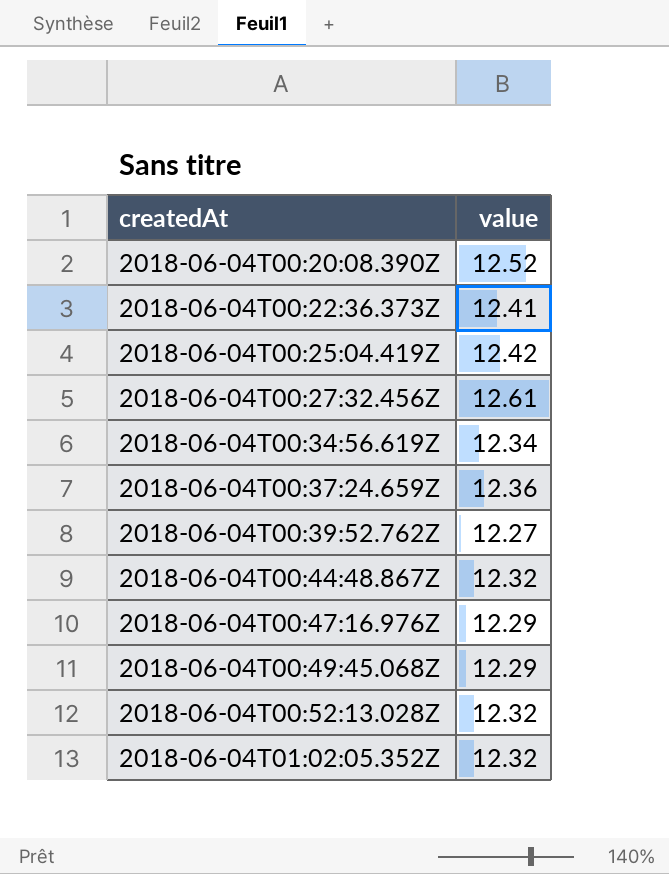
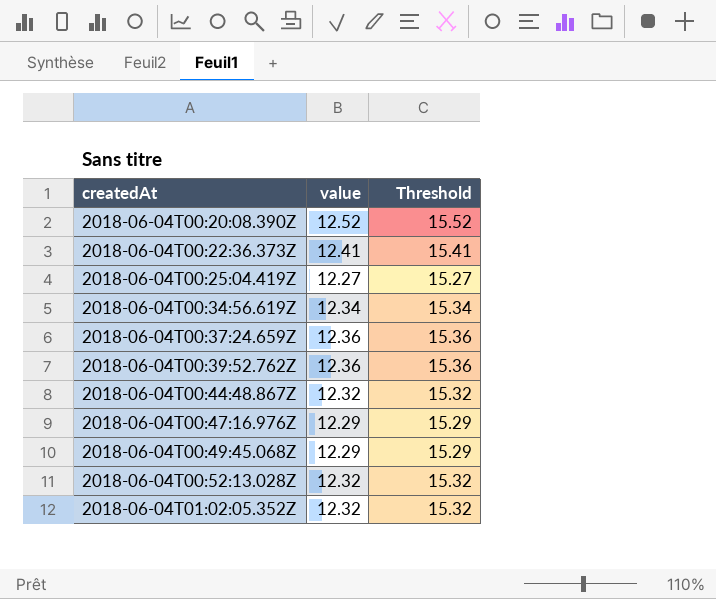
column Threshold | formula: none -> [value] + 3
row 2018-06-04T00:27:32.456Z: 12.61 -> none
2018-06-04T00:25:04.419Z | value: 12.42 -> 12.27
2018-06-04T00:39:52.762Z | value: 12.27 -> 12.36

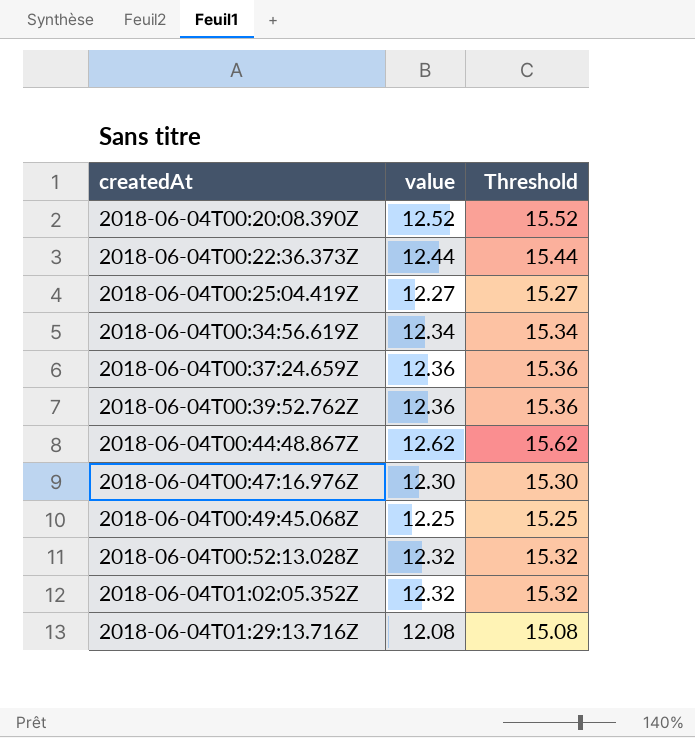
2018-06-04T00:22:36.373Z | value: 12.41 -> 12.44
2018-06-04T00:22:36.373Z | Threshold: 15.41 -> 15.44
2018-06-04T00:44:48.867Z | value: 12.32 -> 12.62
2018-06-04T00:44:48.867Z | Threshold: 15.32 -> 15.62
2018-06-04T00:47:16.976Z | value: 12.29 -> 12.30
2018-06-04T00:47:16.976Z | Threshold: 15.29 -> 15.30
2018-06-04T00:49:45.068Z | value: 12.29 -> 12.25
2018-06-04T00:49:45.068Z | Threshold: 15.29 -> 15.25
row 2018-06-04T01:29:13.716Z: none -> 12.08 | 15.08

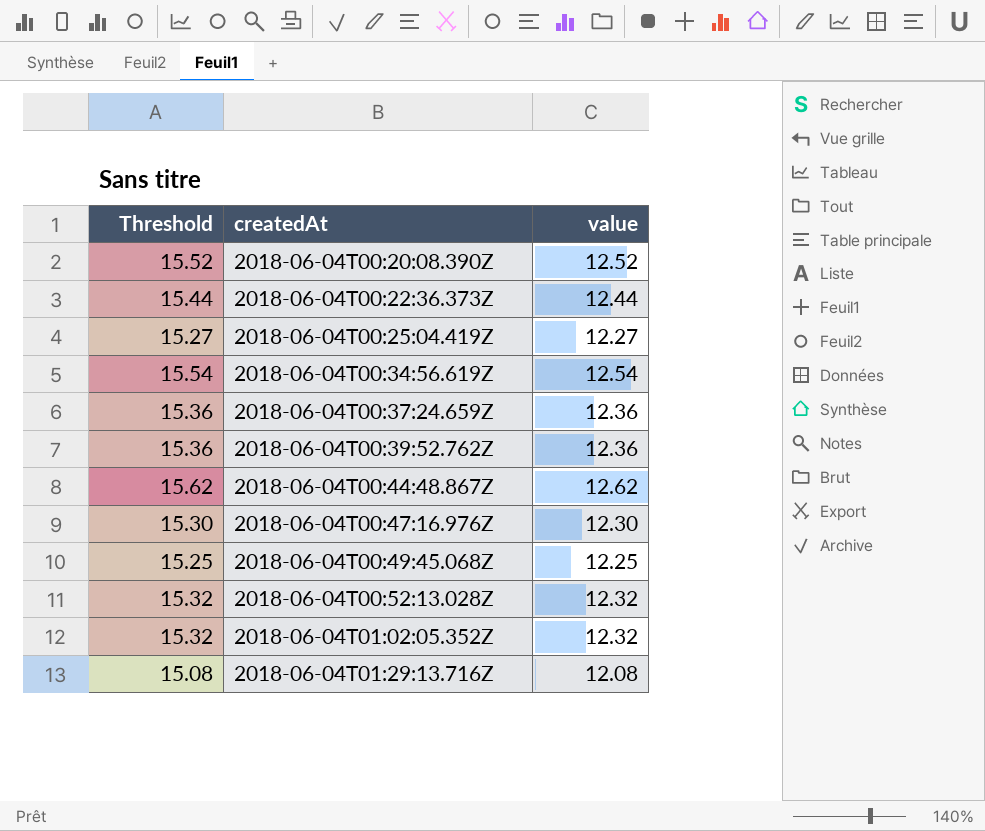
column Threshold | position: 3 -> 1
2018-06-04T00:34:56.619Z | Threshold: 15.34 -> 15.54
2018-06-04T00:34:56.619Z | value: 12.34 -> 12.54

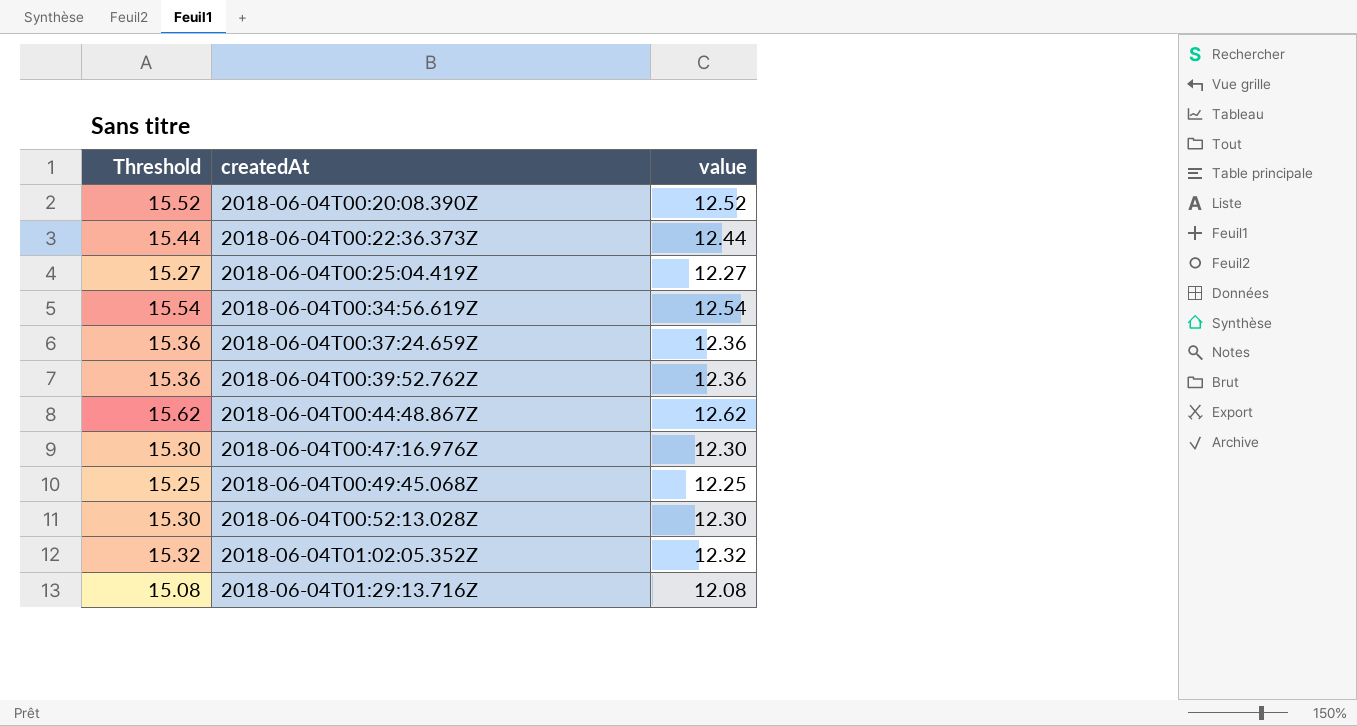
2018-06-04T00:52:13.028Z | Threshold: 15.32 -> 15.30
2018-06-04T00:52:13.028Z | value: 12.32 -> 12.30

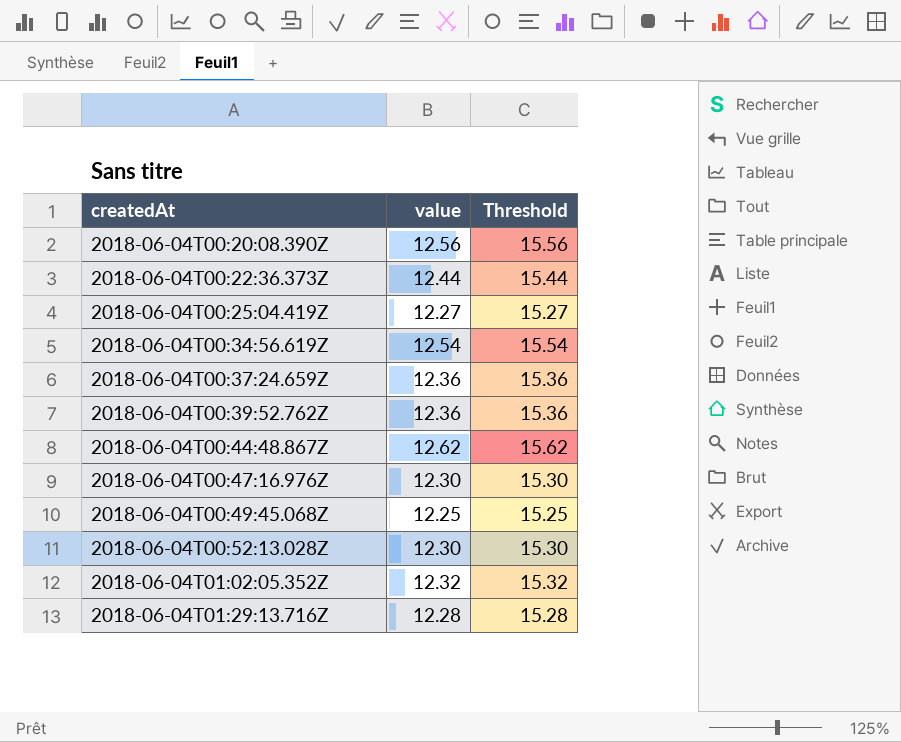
column Threshold | position: 1 -> 3
2018-06-04T00:20:08.390Z | value: 12.52 -> 12.56
2018-06-04T00:20:08.390Z | Threshold: 15.52 -> 15.56
2018-06-04T01:29:13.716Z | value: 12.08 -> 12.28
2018-06-04T01:29:13.716Z | Threshold: 15.08 -> 15.28

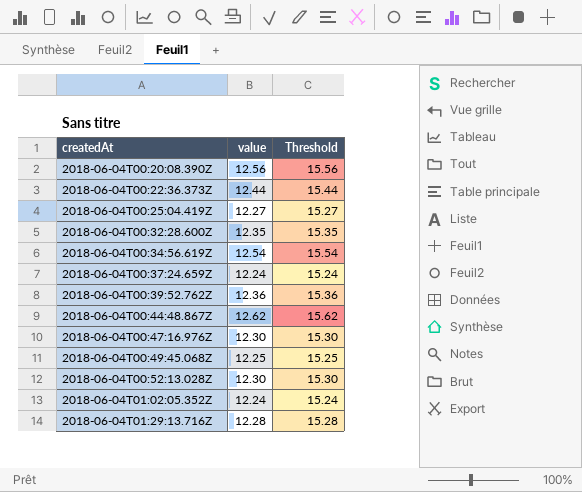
row 2018-06-04T00:32:28.600Z: none -> 12.35 | 15.35
2018-06-04T00:37:24.659Z | value: 12.36 -> 12.24
2018-06-04T00:37:24.659Z | Threshold: 15.36 -> 15.24
2018-06-04T01:02:05.352Z | value: 12.32 -> 12.24
2018-06-04T01:02:05.352Z | Threshold: 15.32 -> 15.24

